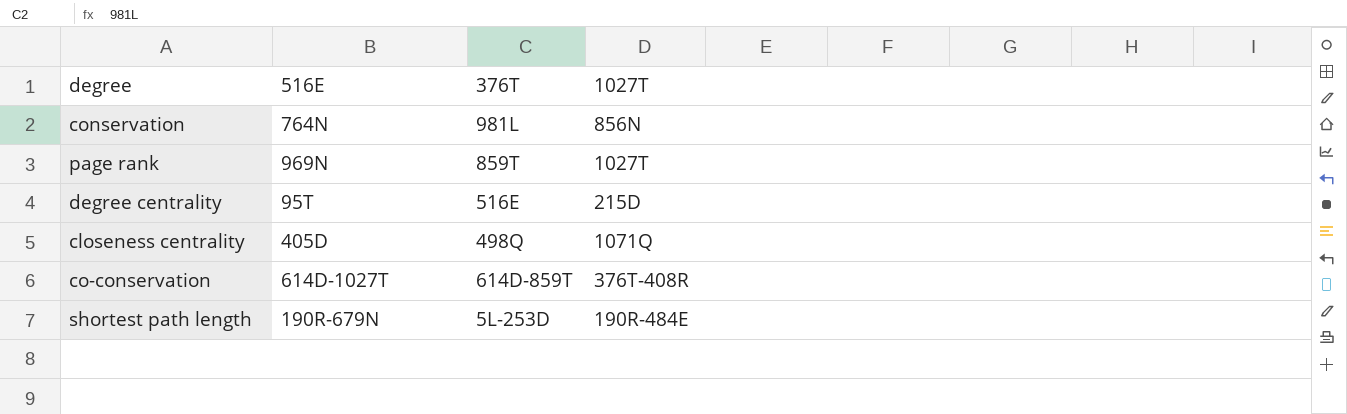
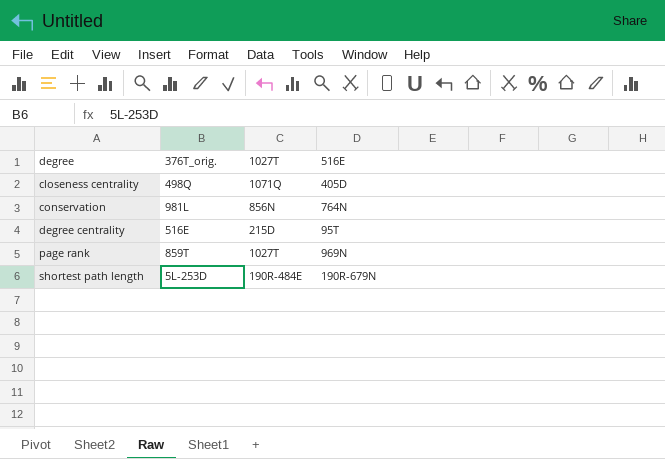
row order: none -> degree ascending
column name: 376T -> 376T_orig.
column 516E | position: 2 -> 4
row co-conservation: 614D-1027T | 614D-859T | 376T-408R -> none

